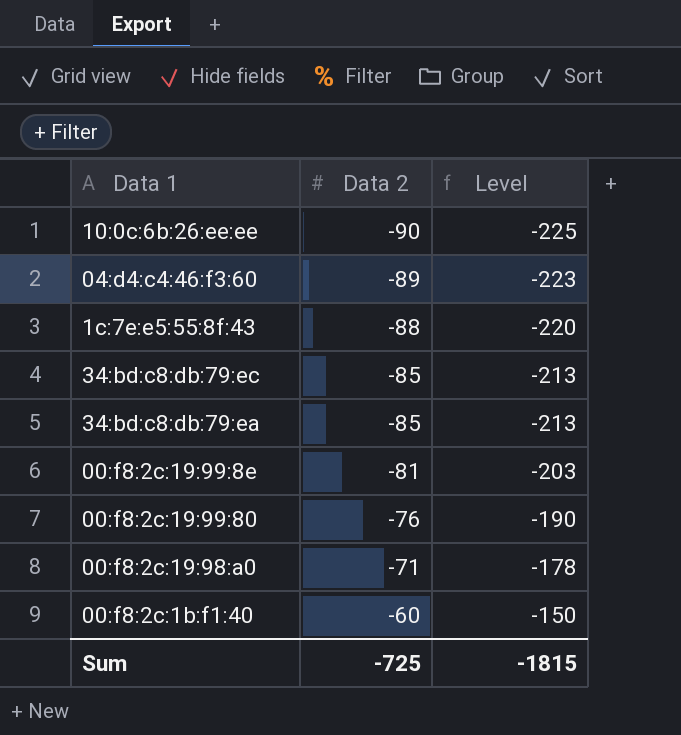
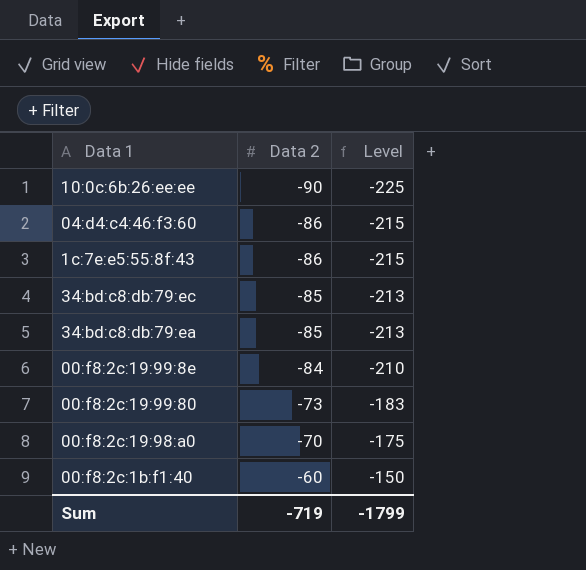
04:d4:c4:46:f3:60 | Data 2: -89 -> -86
04:d4:c4:46:f3:60 | Level: -223 -> -215
1c:7e:e5:55:8f:43 | Data 2: -88 -> -86
1c:7e:e5:55:8f:43 | Level: -220 -> -215
00:f8:2c:19:99:8e | Data 2: -81 -> -84
00:f8:2c:19:99:8e | Level: -203 -> -210
00:f8:2c:19:99:80 | Data 2: -76 -> -73
00:f8:2c:19:99:80 | Level: -190 -> -183
00:f8:2c:19:98:a0 | Data 2: -71 -> -70
00:f8:2c:19:98:a0 | Level: -178 -> -175
Sum | Data 2: -725 -> -719
Sum | Level: -1815 -> -1799

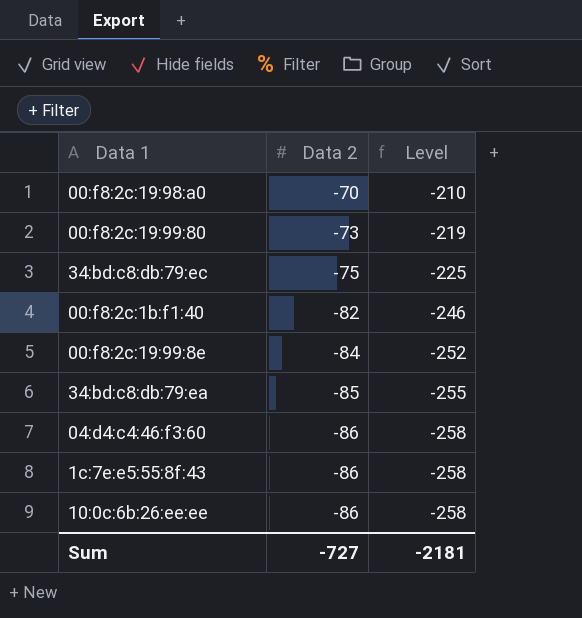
row order: Data 2 ascending -> Data 2 descending
column Level | formula: [Data 2] * 2.5 -> [Data 2] * 3
34:bd:c8:db:79:ec | Data 2: -85 -> -75
00:f8:2c:1b:f1:40 | Data 2: -60 -> -82
10:0c:6b:26:ee:ee | Data 2: -90 -> -86
Sum | Data 2: -719 -> -727
Sum | Level: -1799 -> -2181

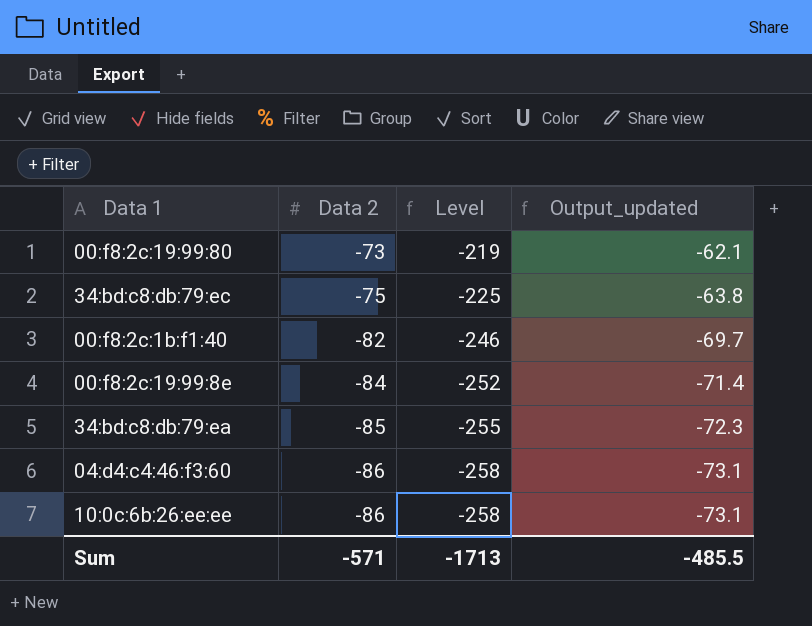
column Output_updated | formula: none -> [Data 2] * 0.85
row 00:f8:2c:19:98:a0: -70 | -210 -> none
row 1c:7e:e5:55:8f:43: -86 | -258 -> none
Sum | Data 2: -727 -> -571
Sum | Level: -2181 -> -1713

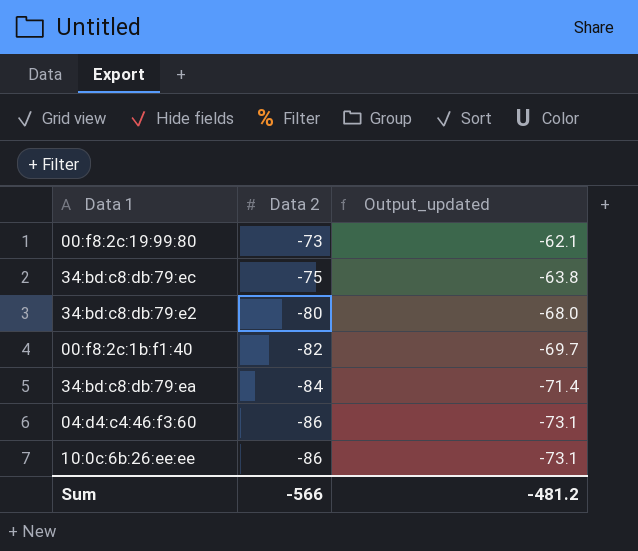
column Level | formula: [Data 2] * 3 -> none
row 00:f8:2c:19:99:8e: -84 | -252 | -71.4 -> none
row 34:bd:c8:db:79:e2: none -> -80 | -68.0
34:bd:c8:db:79:ea | Data 2: -85 -> -84
34:bd:c8:db:79:ea | Output_updated: -72.3 -> -71.4
Sum | Data 2: -571 -> -566
Sum | Output_updated: -485.5 -> -481.2

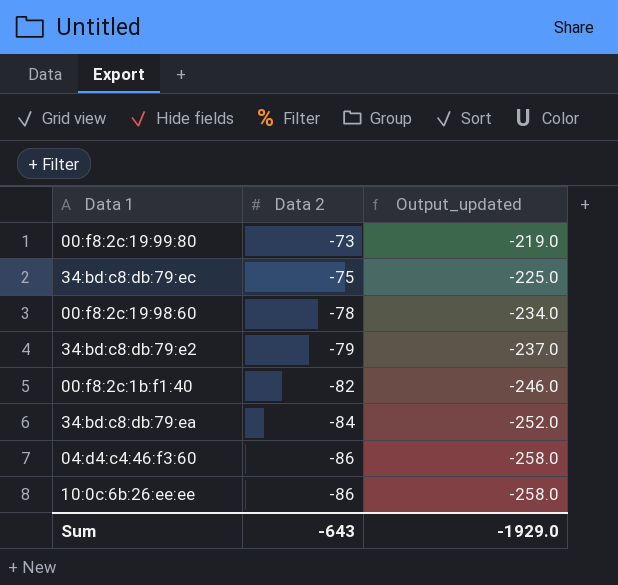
column Output_updated | formula: [Data 2] * 0.85 -> [Data 2] * 3
row 00:f8:2c:19:98:60: none -> -78 | -234.0
34:bd:c8:db:79:e2 | Data 2: -80 -> -79
Sum | Data 2: -566 -> -643
Sum | Output_updated: -481.2 -> -1929.0

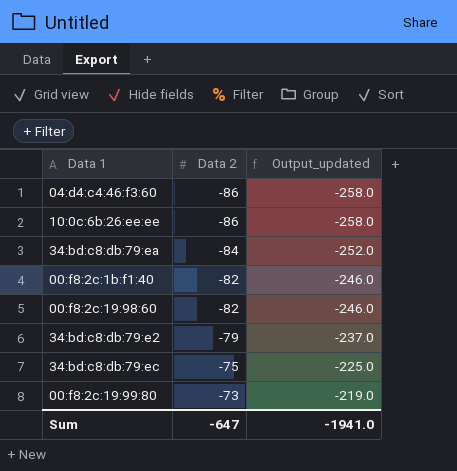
row order: Data 2 descending -> Data 2 ascending
00:f8:2c:19:98:60 | Data 2: -78 -> -82
00:f8:2c:19:98:60 | Output_updated: -234.0 -> -246.0
Sum | Data 2: -643 -> -647
Sum | Output_updated: -1929.0 -> -1941.0

